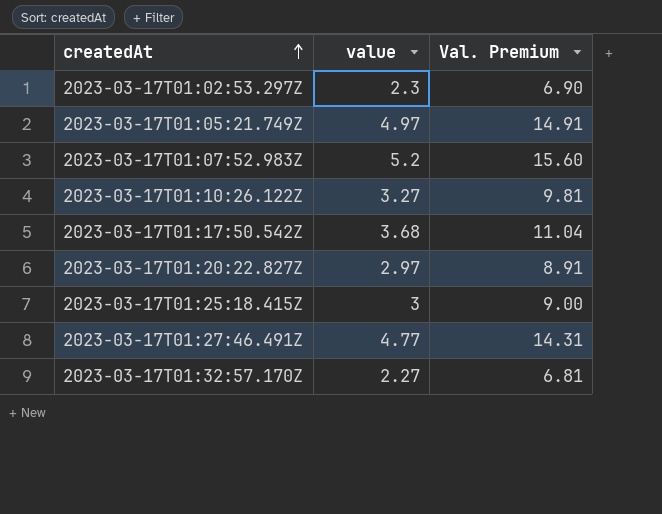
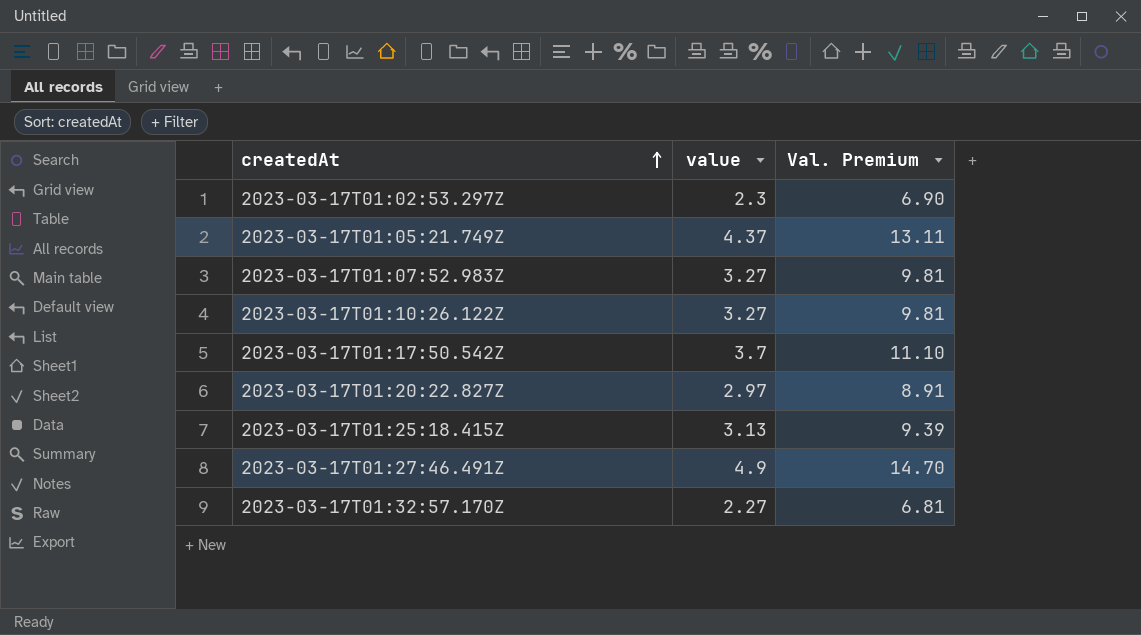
2023-03-17T01:05:21.749Z | value: 4.97 -> 4.37
2023-03-17T01:05:21.749Z | Val. Premium: 14.91 -> 13.11
2023-03-17T01:07:52.983Z | value: 5.2 -> 3.27
2023-03-17T01:07:52.983Z | Val. Premium: 15.60 -> 9.81
2023-03-17T01:17:50.542Z | value: 3.68 -> 3.7
2023-03-17T01:17:50.542Z | Val. Premium: 11.04 -> 11.10
2023-03-17T01:25:18.415Z | value: 3 -> 3.13
2023-03-17T01:25:18.415Z | Val. Premium: 9.00 -> 9.39
2023-03-17T01:27:46.491Z | value: 4.77 -> 4.9
2023-03-17T01:27:46.491Z | Val. Premium: 14.31 -> 14.70

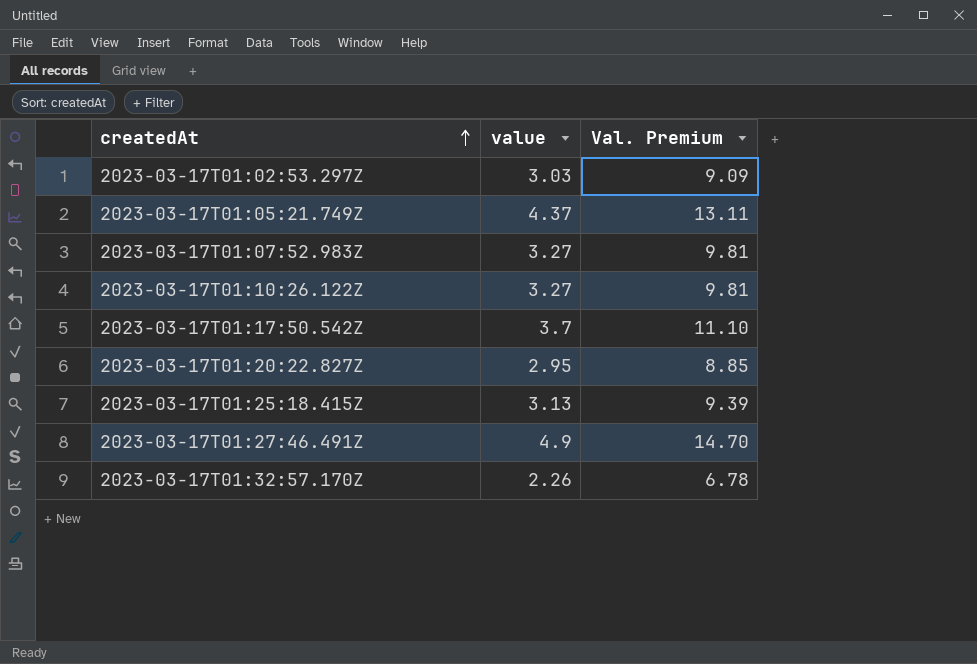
2023-03-17T01:02:53.297Z | value: 2.3 -> 3.03
2023-03-17T01:02:53.297Z | Val. Premium: 6.90 -> 9.09
2023-03-17T01:20:22.827Z | value: 2.97 -> 2.95
2023-03-17T01:20:22.827Z | Val. Premium: 8.91 -> 8.85
2023-03-17T01:32:57.170Z | value: 2.27 -> 2.26
2023-03-17T01:32:57.170Z | Val. Premium: 6.81 -> 6.78

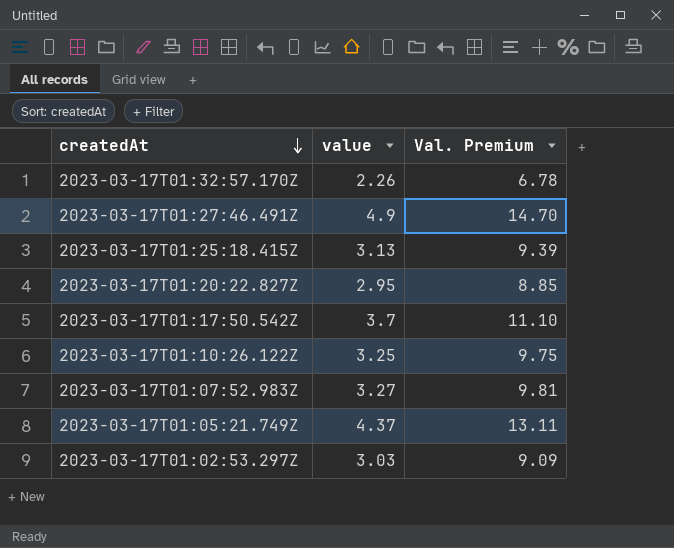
row order: createdAt ascending -> createdAt descending
2023-03-17T01:10:26.122Z | value: 3.27 -> 3.25
2023-03-17T01:10:26.122Z | Val. Premium: 9.81 -> 9.75

